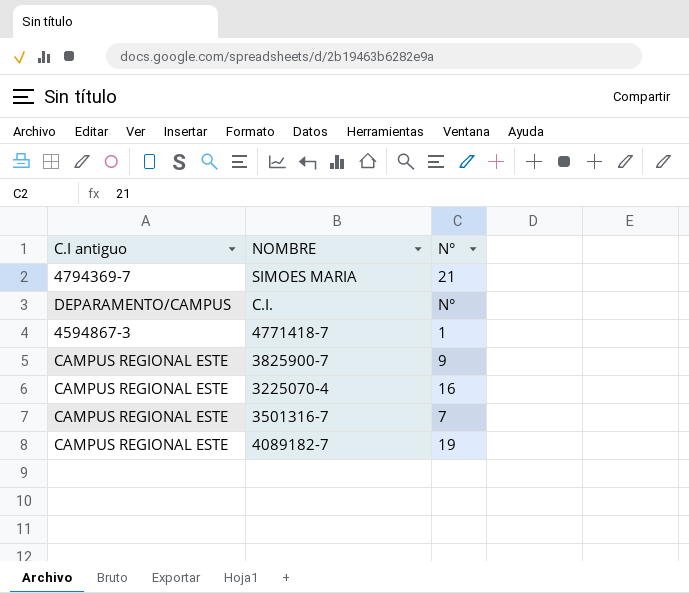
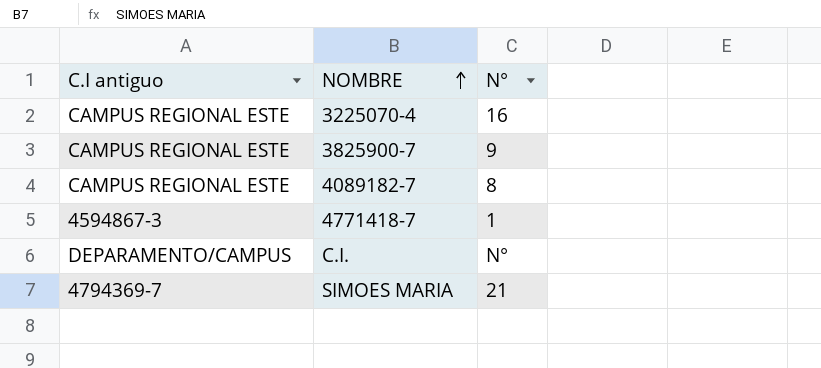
row order: none -> NOMBRE ascending
row 3501316-7: CAMPUS REGIONAL ESTE | 7 -> none
4089182-7 | N°: 19 -> 8

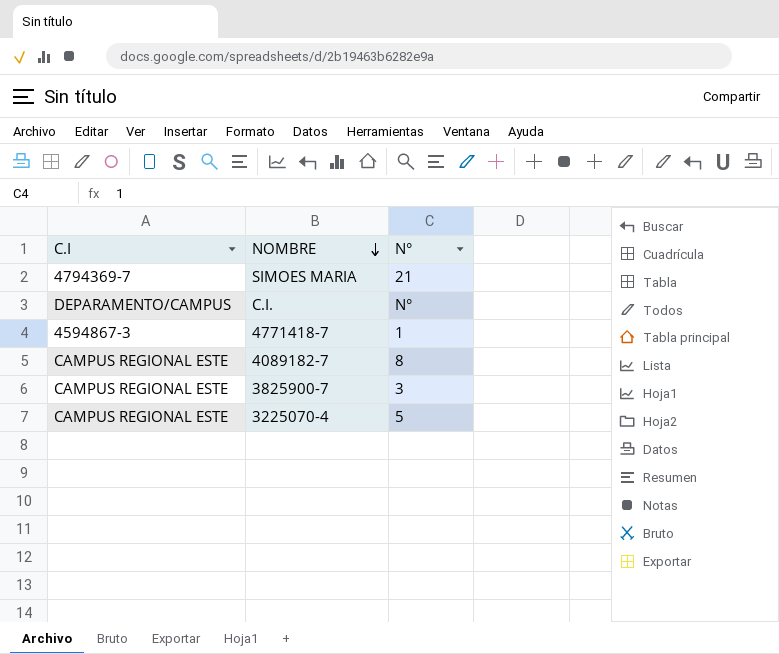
row order: NOMBRE ascending -> NOMBRE descending
column name: C.I antiguo -> C.I
3825900-7 | N°: 9 -> 3
3225070-4 | N°: 16 -> 5

